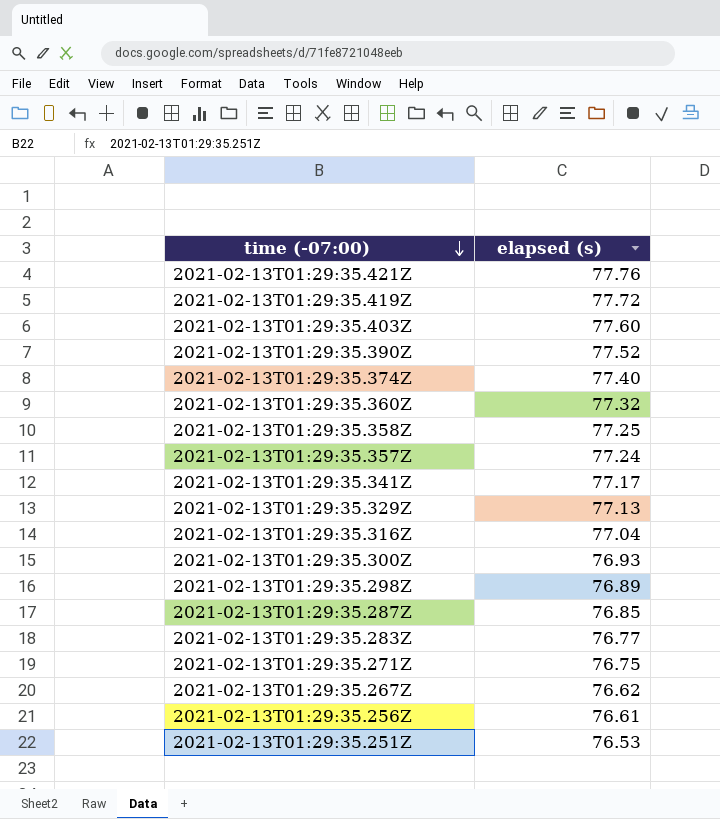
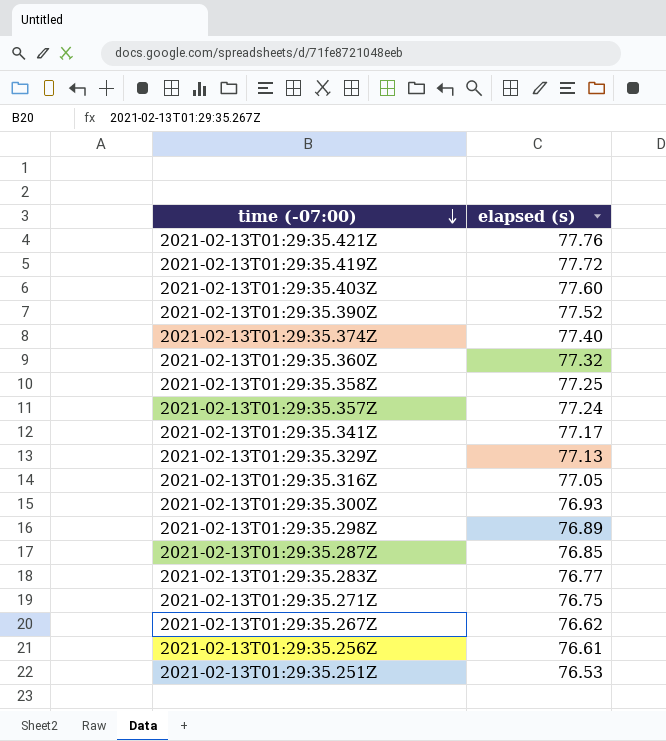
2021-02-13T01:29:35.316Z | elapsed (s): 77.04 -> 77.05

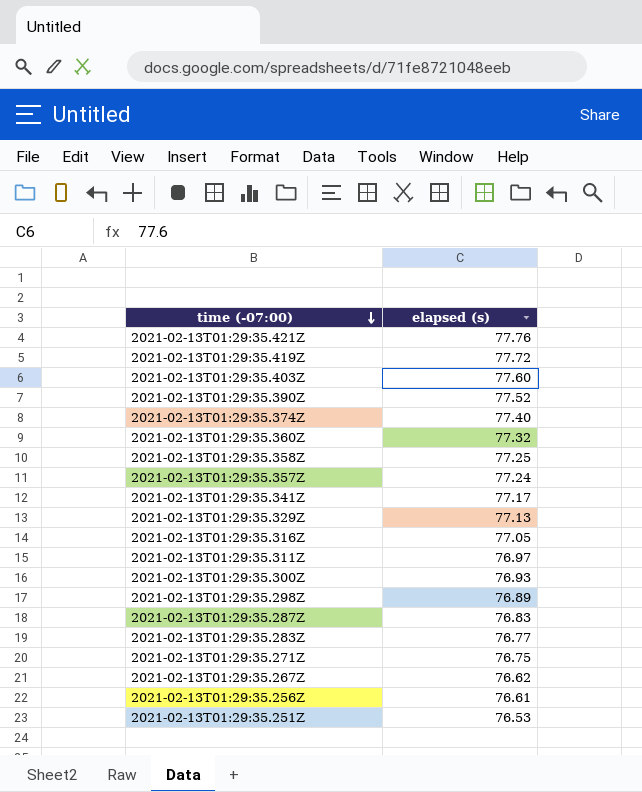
row 2021-02-13T01:29:35.311Z: none -> 76.97
2021-02-13T01:29:35.287Z | elapsed (s): 76.85 -> 76.83

